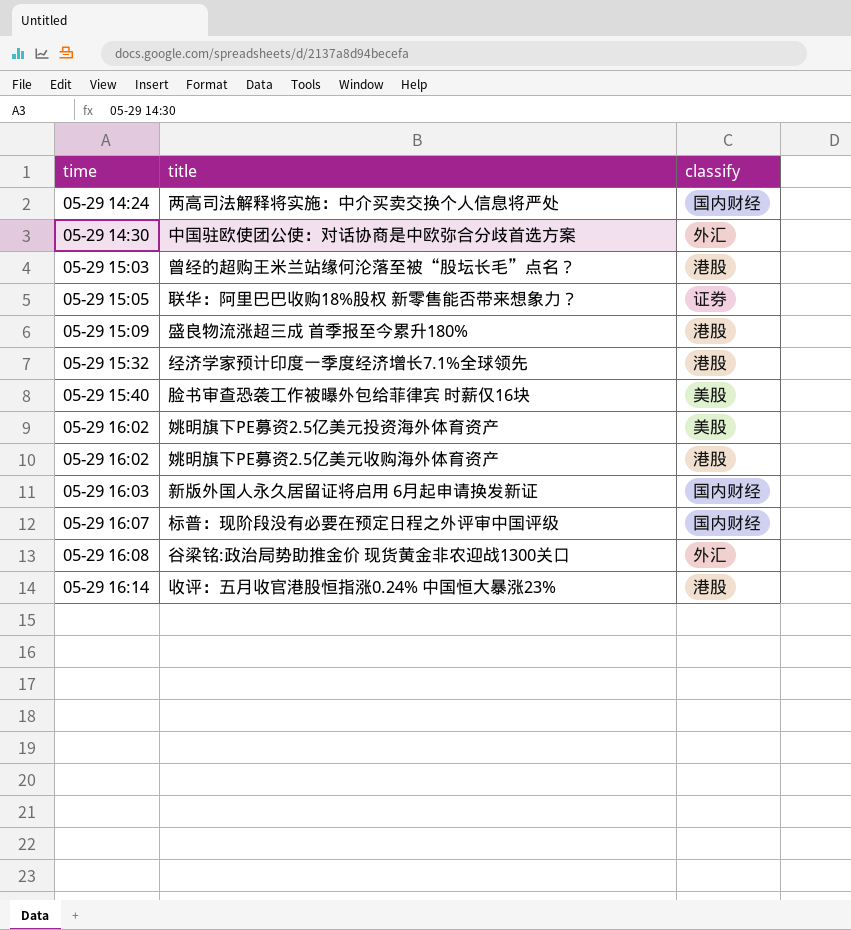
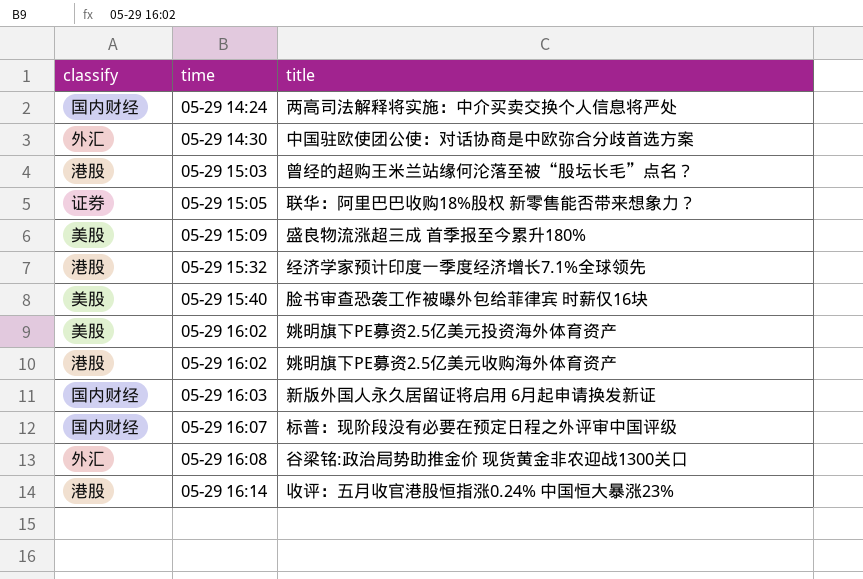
column classify | position: 3 -> 1
盛良物流涨超三成 首季报至今累升180% | classify: 港股 -> 美股

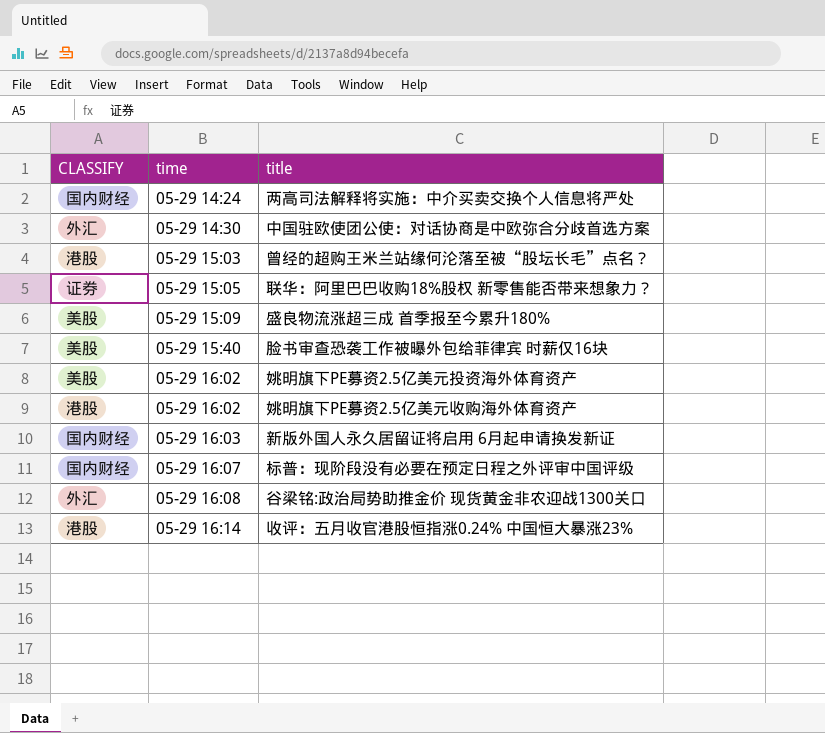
column name: classify -> CLASSIFY
row 经济学家预计印度一季度经济增长7.1%全球领先: 港股 | 05-29 15:32 -> none

